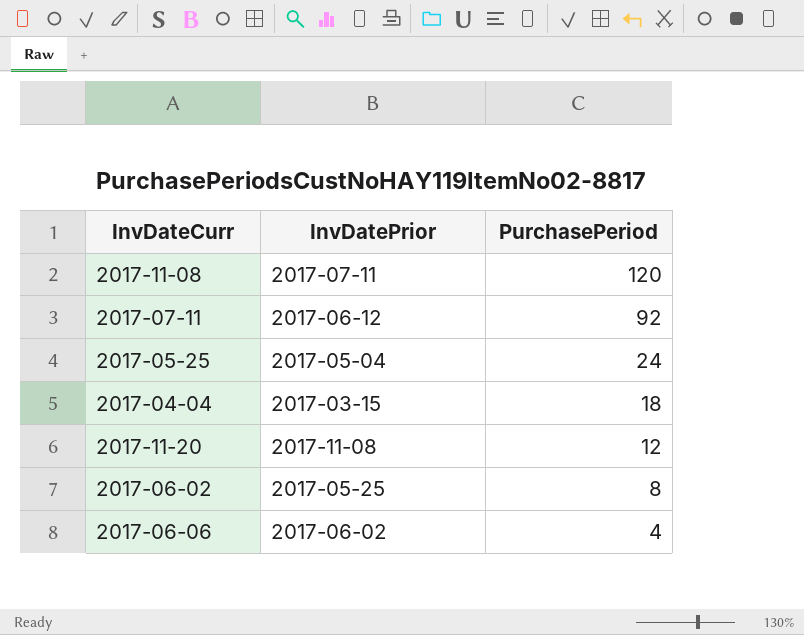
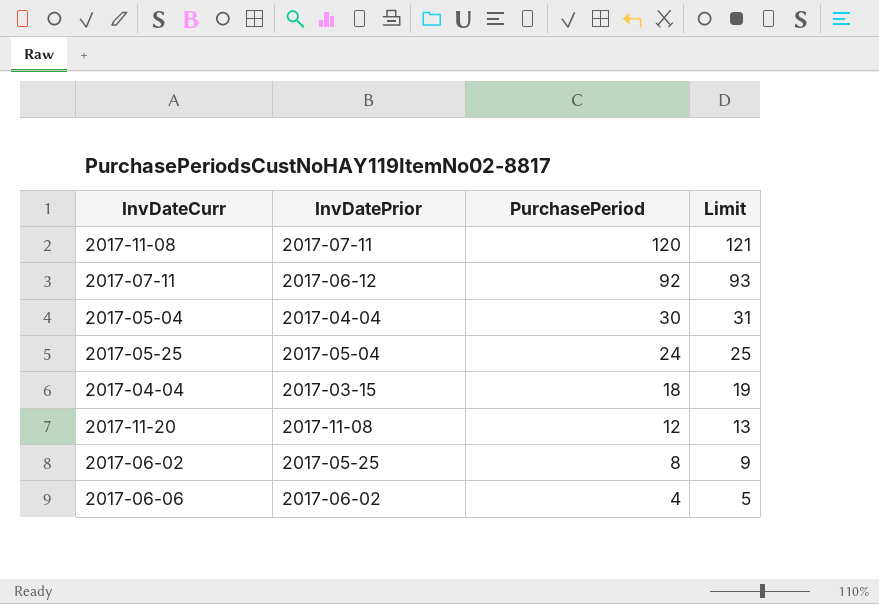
column Limit | formula: none -> [PurchasePeriod] + 1
row 2017-05-04: none -> 2017-04-04 | 30 | 31

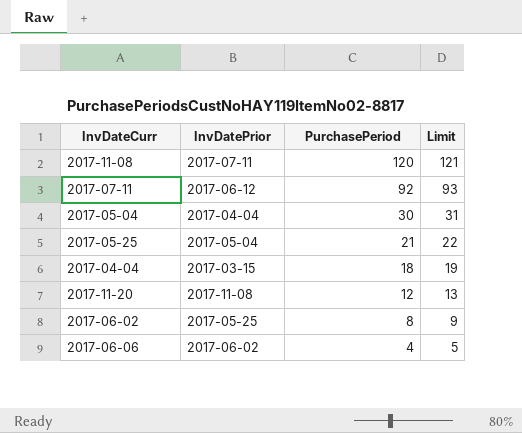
2017-05-25 | PurchasePeriod: 24 -> 21
2017-05-25 | Limit: 25 -> 22

